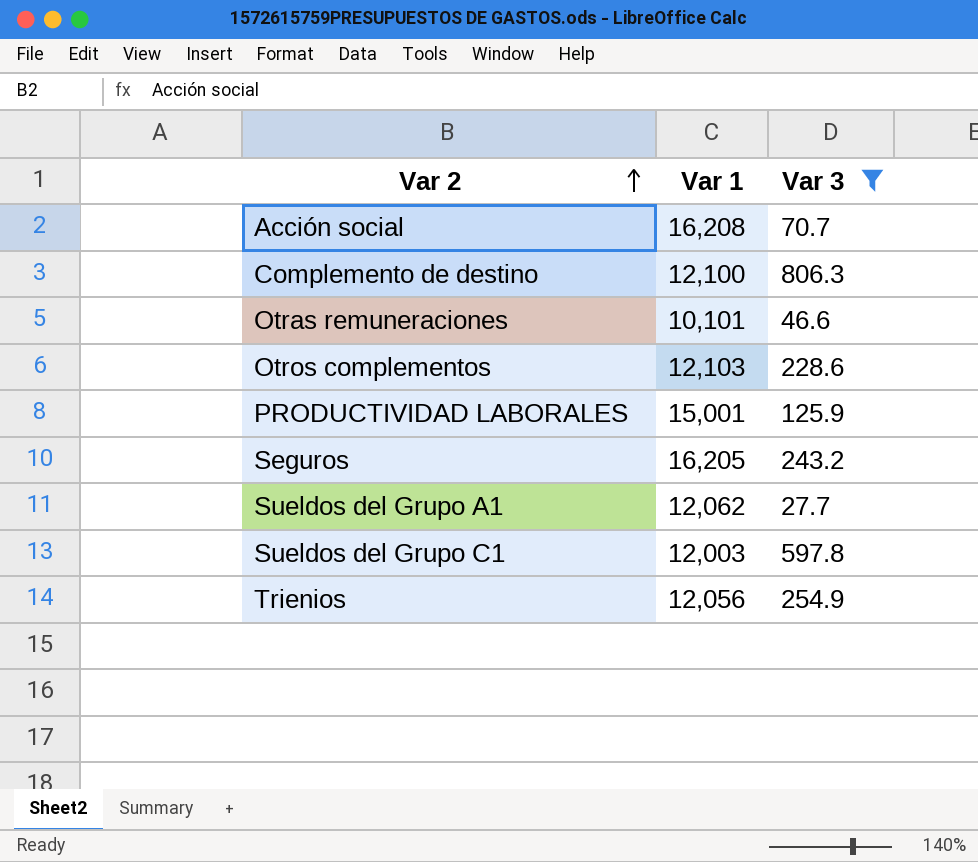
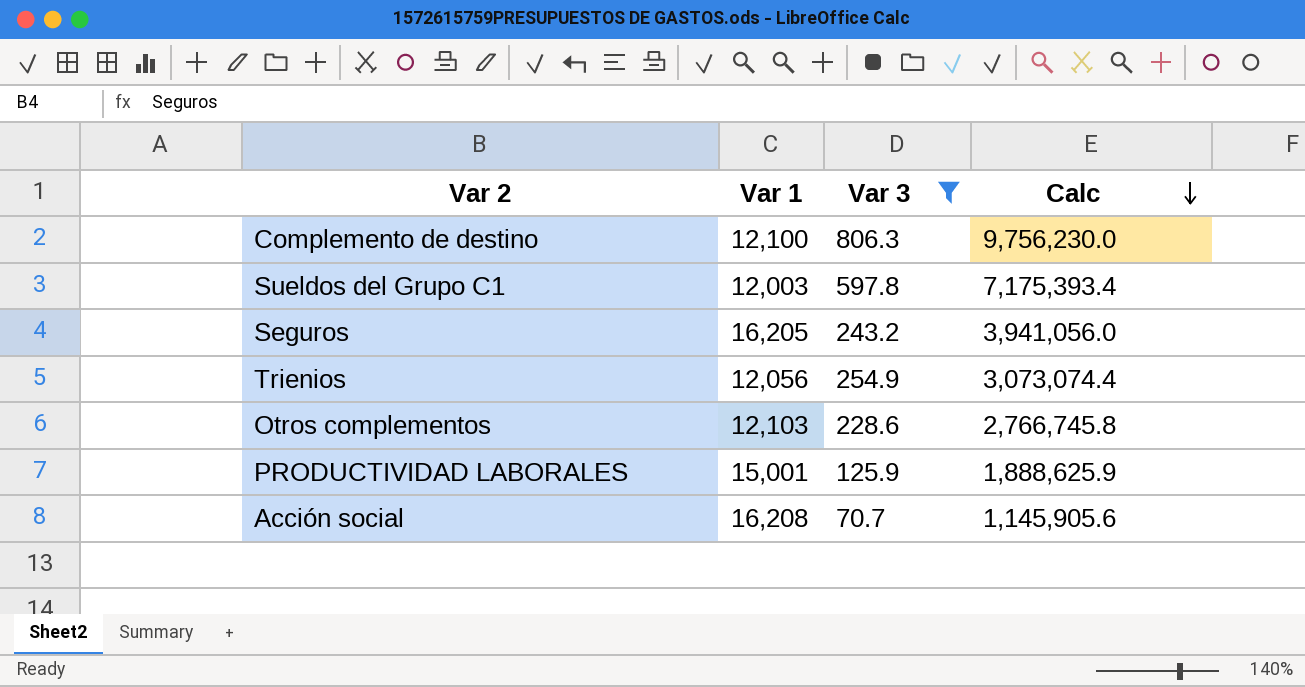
row order: Var 2 ascending -> Calc descending
column Calc | formula: none -> [Var 1] * [Var 3]
row Otras remuneraciones: 10,101 | 46.6 -> none
row Sueldos del Grupo A1: 12,062 | 27.7 -> none

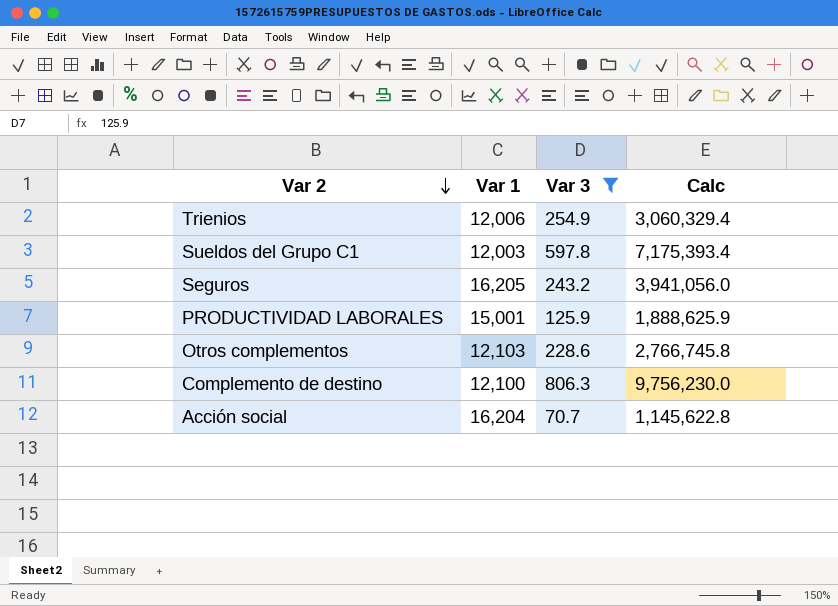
row order: Calc descending -> Var 2 descending
Trienios | Var 1: 12,056 -> 12,006
Trienios | Calc: 3,073,074.4 -> 3,060,329.4
Acción social | Var 1: 16,208 -> 16,204
Acción social | Calc: 1,145,905.6 -> 1,145,622.8

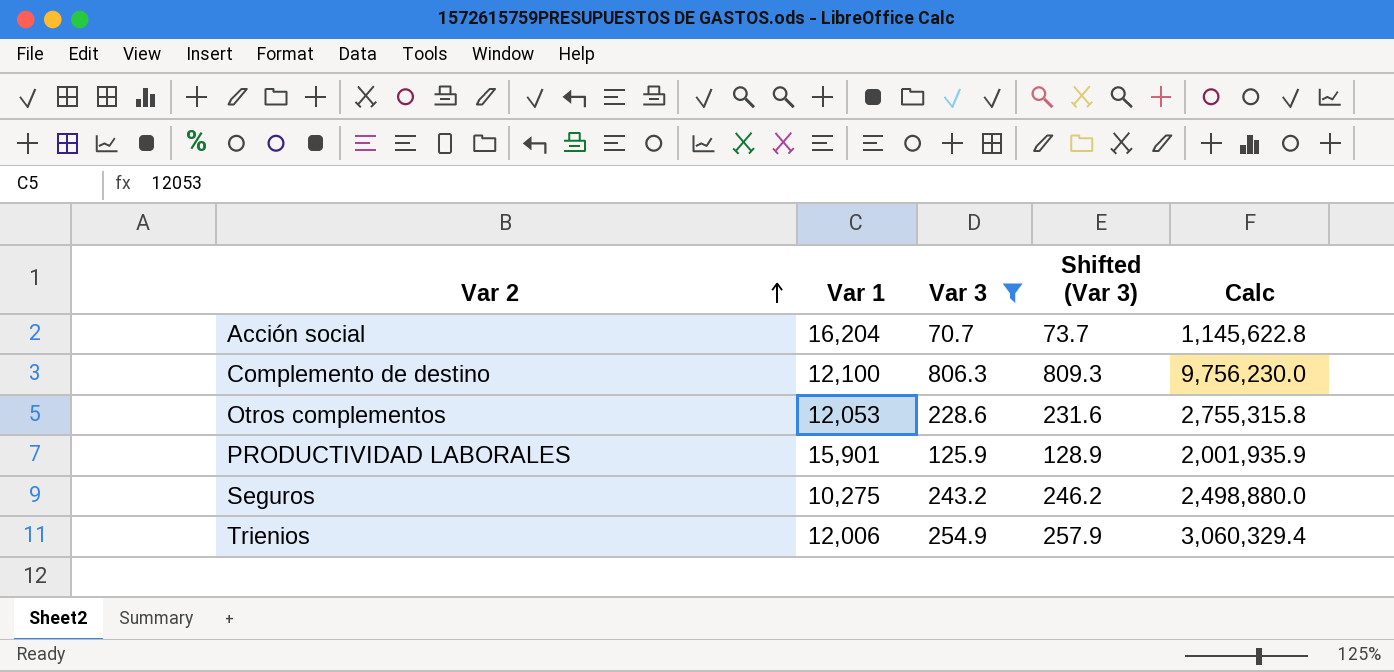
row order: Var 2 descending -> Var 2 ascending
column Shifted (Var 3) | formula: none -> [Var 3] + 3
row Sueldos del Grupo C1: 12,003 | 597.8 | 7,175,393.4 -> none
Otros complementos | Var 1: 12,103 -> 12,053
Otros complementos | Calc: 2,766,745.8 -> 2,755,315.8
PRODUCTIVIDAD LABORALES | Var 1: 15,001 -> 15,901
PRODUCTIVIDAD LABORALES | Calc: 1,888,625.9 -> 2,001,935.9
Seguros | Var 1: 16,205 -> 10,275
Seguros | Calc: 3,941,056.0 -> 2,498,880.0

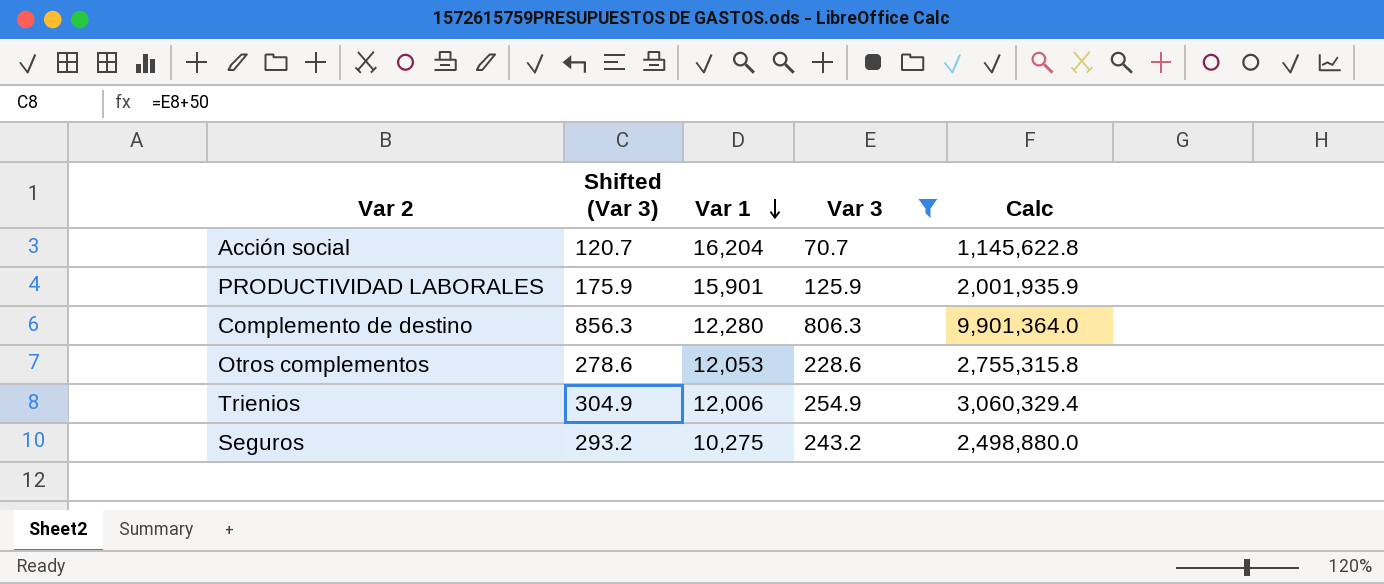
row order: Var 2 ascending -> Var 1 descending
column Shifted (Var 3) | formula: [Var 3] + 3 -> [Var 3] + 50
column Shifted (Var 3) | position: 4 -> 2
Complemento de destino | Var 1: 12,100 -> 12,280
Complemento de destino | Calc: 9,756,230.0 -> 9,901,364.0

